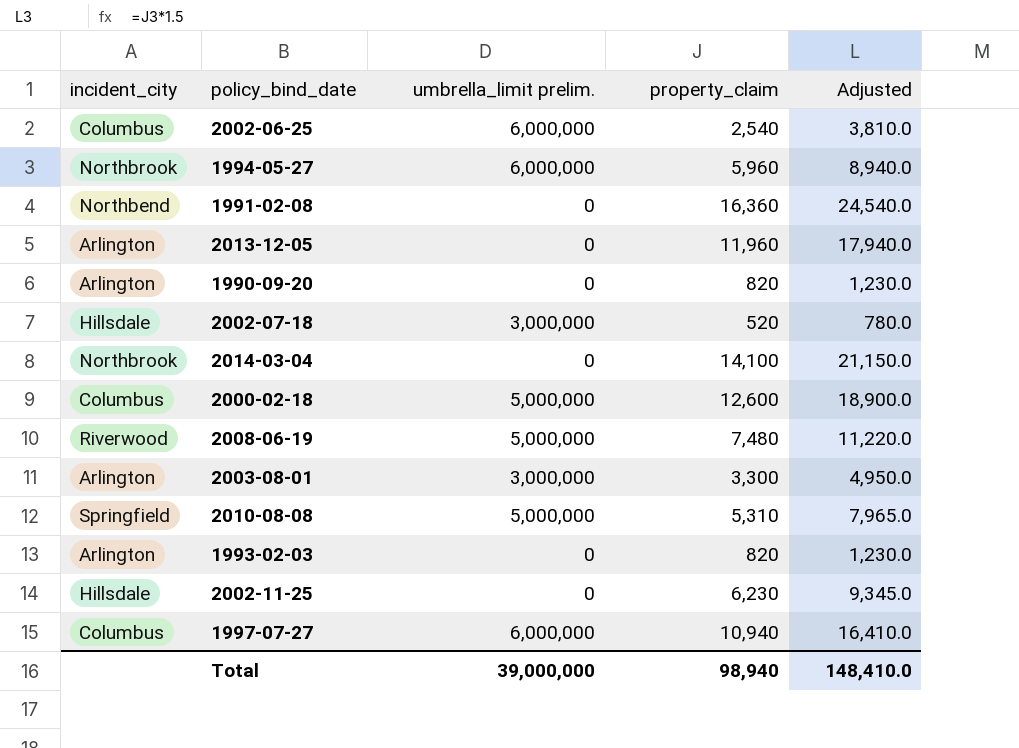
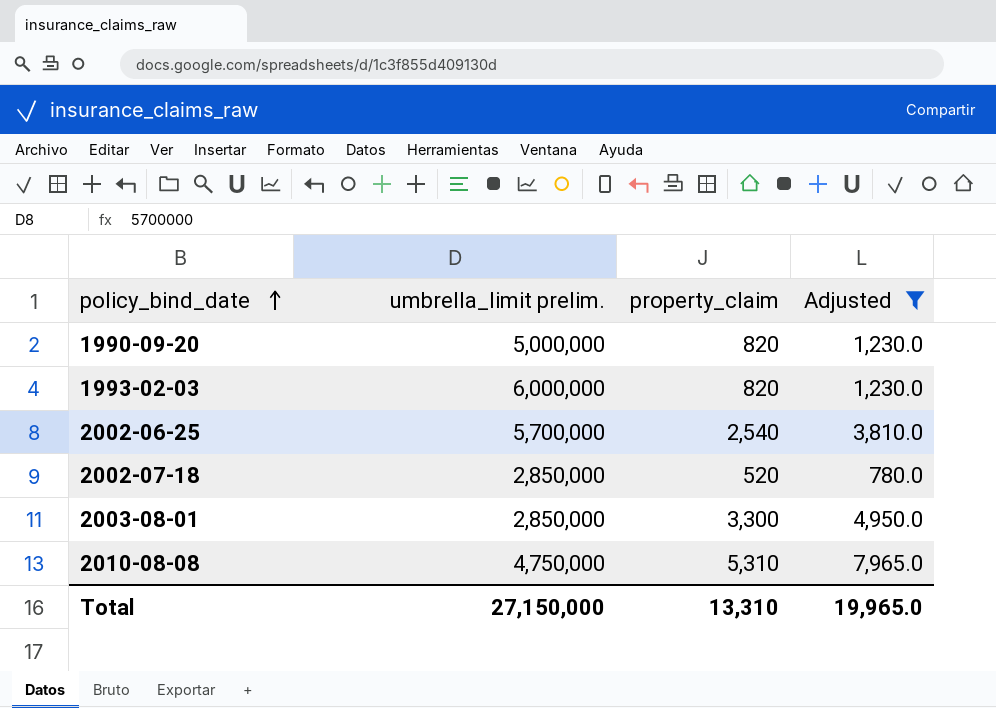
filter: none -> Adjusted <= 7,965.0
row order: none -> policy_bind_date ascending
column incident_city | position: 1 -> none
1990-09-20 | umbrella_limit prelim.: 0 -> 5,000,000
1993-02-03 | umbrella_limit prelim.: 0 -> 6,000,000
2002-06-25 | umbrella_limit prelim.: 6,000,000 -> 5,700,000
2002-07-18 | umbrella_limit prelim.: 3,000,000 -> 2,850,000
2003-08-01 | umbrella_limit prelim.: 3,000,000 -> 2,850,000
2010-08-08 | umbrella_limit prelim.: 5,000,000 -> 4,750,000
Total | umbrella_limit prelim.: 39,000,000 -> 27,150,000
Total | property_claim: 98,940 -> 13,310
Total | Adjusted: 148,410.0 -> 19,965.0

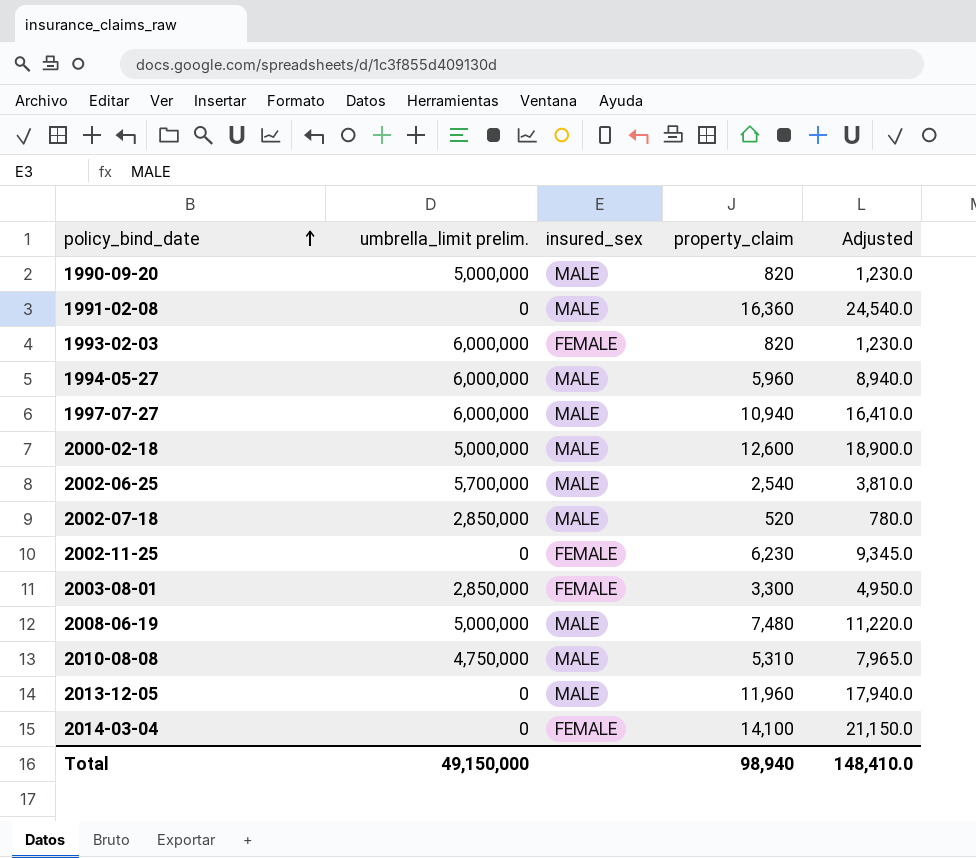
filter: Adjusted <= 7,965.0 -> none
column insured_sex | position: none -> 3
Total | umbrella_limit prelim.: 27,150,000 -> 49,150,000
Total | property_claim: 13,310 -> 98,940
Total | Adjusted: 19,965.0 -> 148,410.0

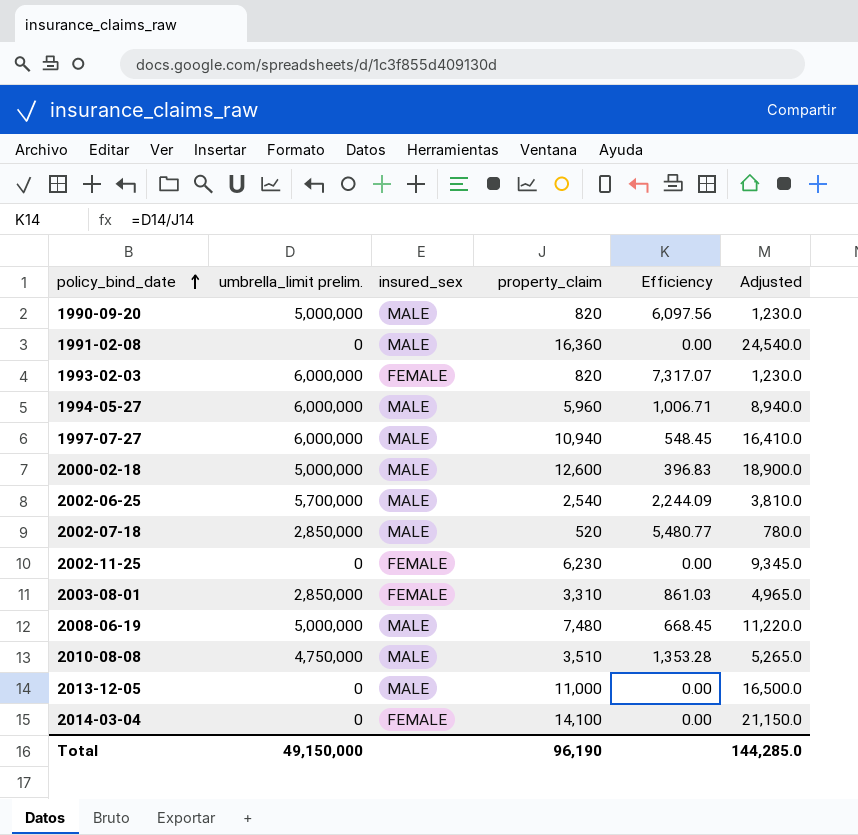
column Efficiency | formula: none -> [umbrella_limit prelim.] / [property_claim]
2003-08-01 | property_claim: 3,300 -> 3,310
2003-08-01 | Adjusted: 4,950.0 -> 4,965.0
2010-08-08 | property_claim: 5,310 -> 3,510
2010-08-08 | Adjusted: 7,965.0 -> 5,265.0
2013-12-05 | property_claim: 11,960 -> 11,000
2013-12-05 | Adjusted: 17,940.0 -> 16,500.0
Total | property_claim: 98,940 -> 96,190
Total | Adjusted: 148,410.0 -> 144,285.0

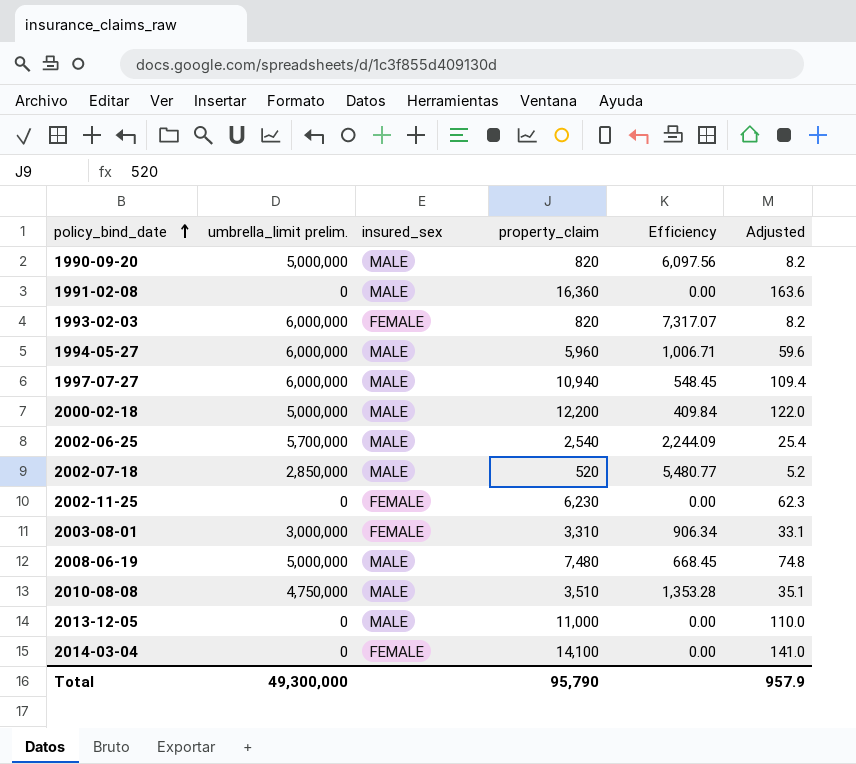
column Adjusted | formula: [property_claim] * 1.5 -> [property_claim] * 0.01
2000-02-18 | property_claim: 12,600 -> 12,200
2000-02-18 | Efficiency: 396.83 -> 409.84
2003-08-01 | umbrella_limit prelim.: 2,850,000 -> 3,000,000
2003-08-01 | Efficiency: 861.03 -> 906.34
Total | umbrella_limit prelim.: 49,150,000 -> 49,300,000
Total | property_claim: 96,190 -> 95,790
Total | Adjusted: 144,285.0 -> 957.9

